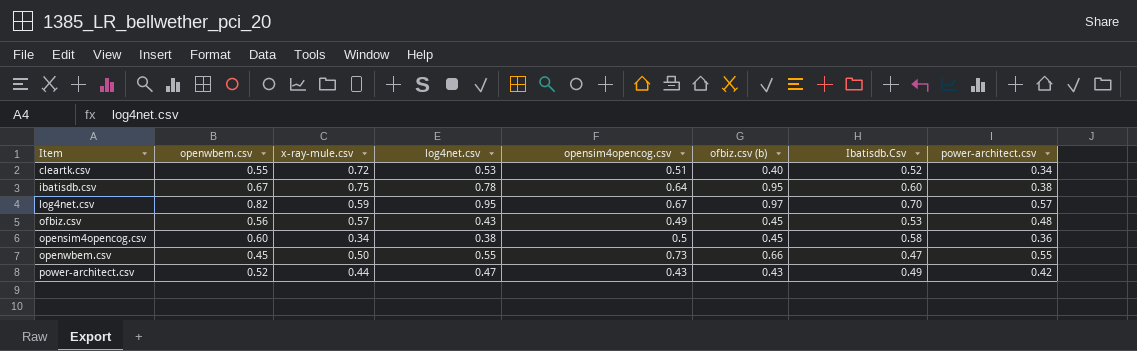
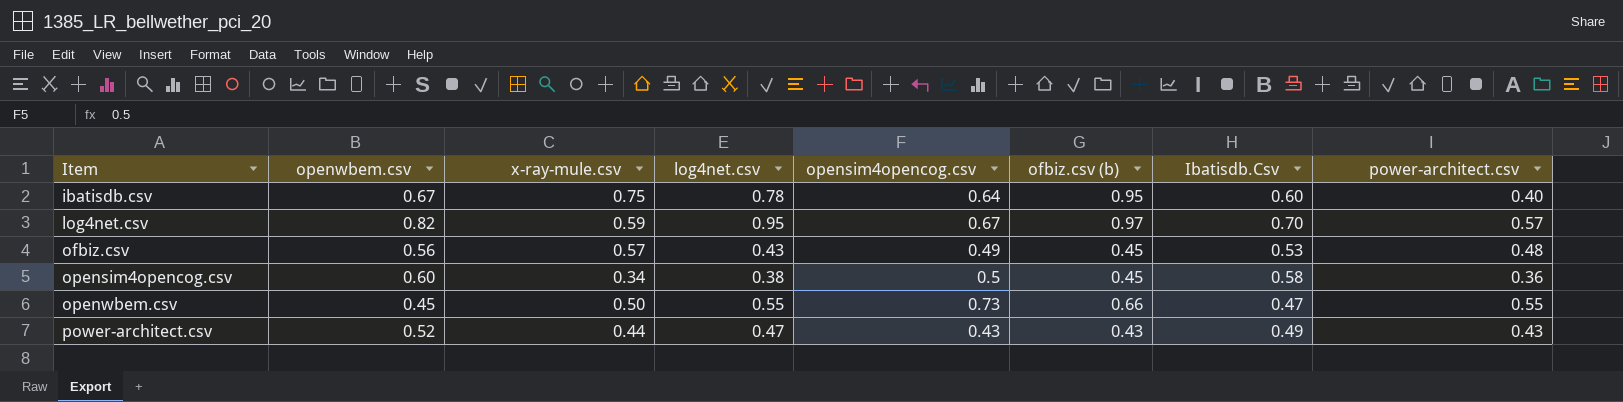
row cleartk.csv: 0.55 | 0.72 | 0.53 | 0.51 | 0.40 | 0.52 | 0.34 -> none
ibatisdb.csv | power-architect.csv: 0.38 -> 0.40
power-architect.csv | power-architect.csv: 0.42 -> 0.43

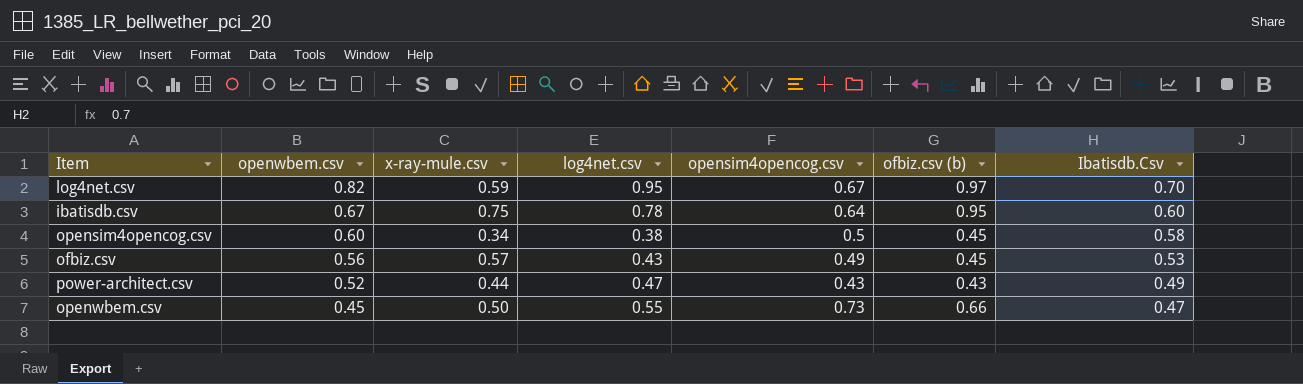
row order: Item ascending -> openwbem.csv descending
column power-architect.csv | position: 8 -> none

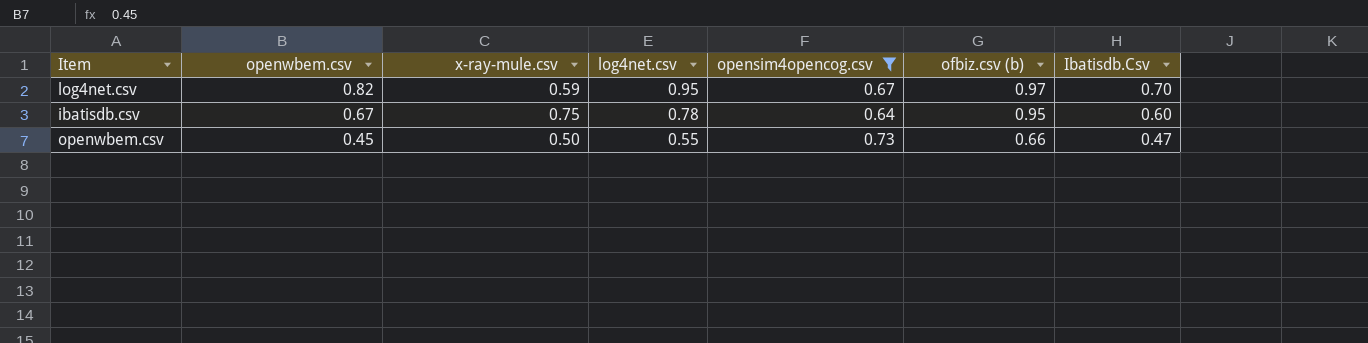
filter: none -> opensim4opencog.csv >= 0.64

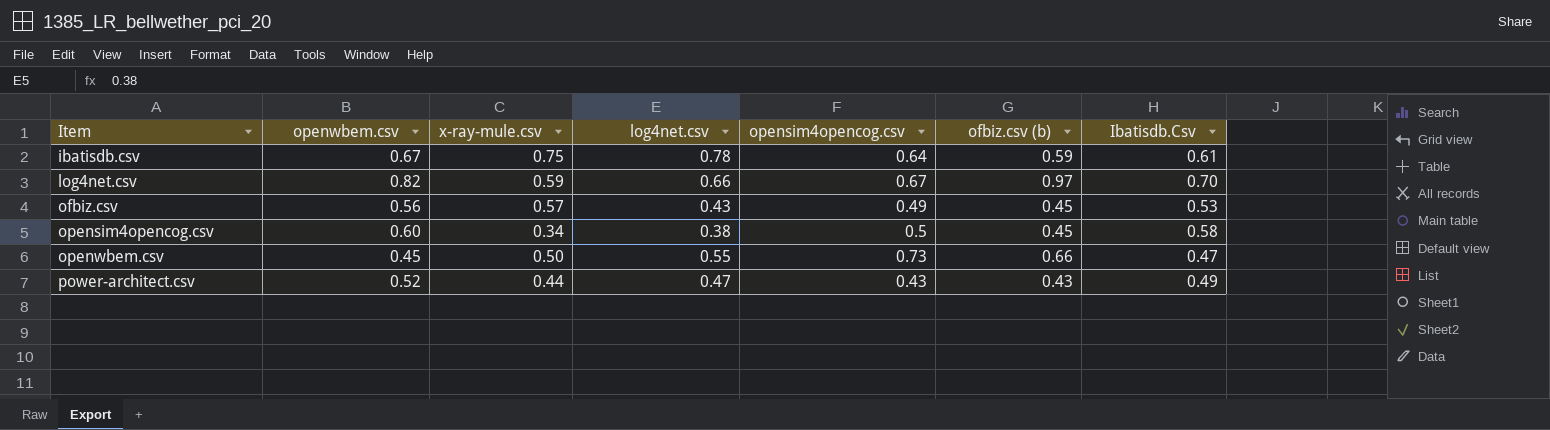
filter: opensim4opencog.csv >= 0.64 -> none
row order: openwbem.csv descending -> Item ascending
ibatisdb.csv | ofbiz.csv (b): 0.95 -> 0.59
ibatisdb.csv | Ibatisdb.Csv: 0.60 -> 0.61
log4net.csv | log4net.csv: 0.95 -> 0.66

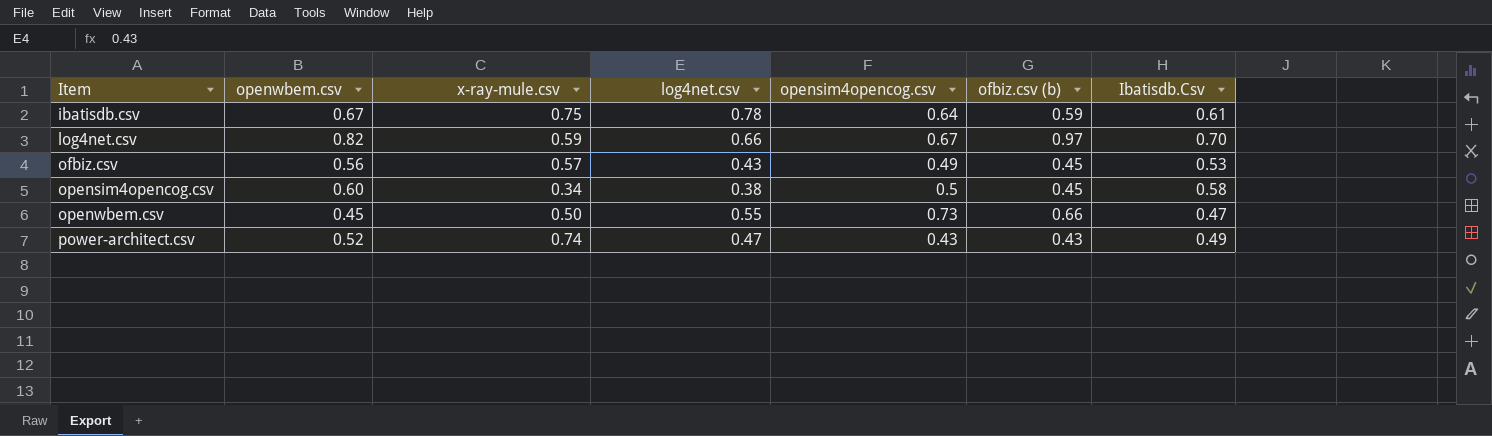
power-architect.csv | x-ray-mule.csv: 0.44 -> 0.74

